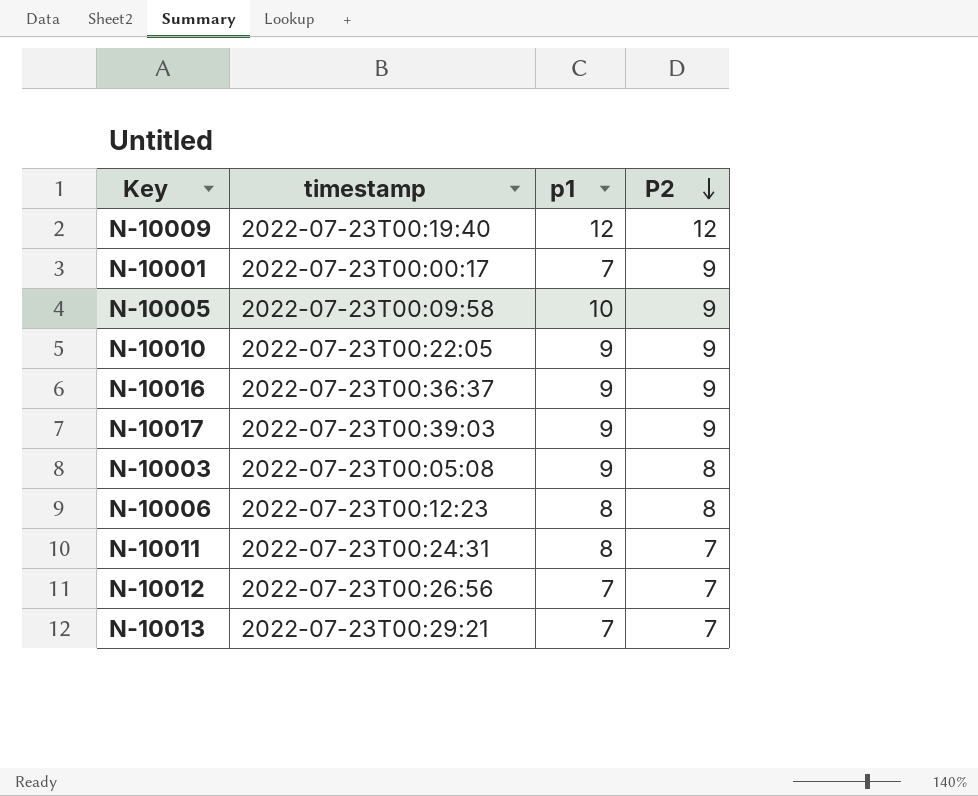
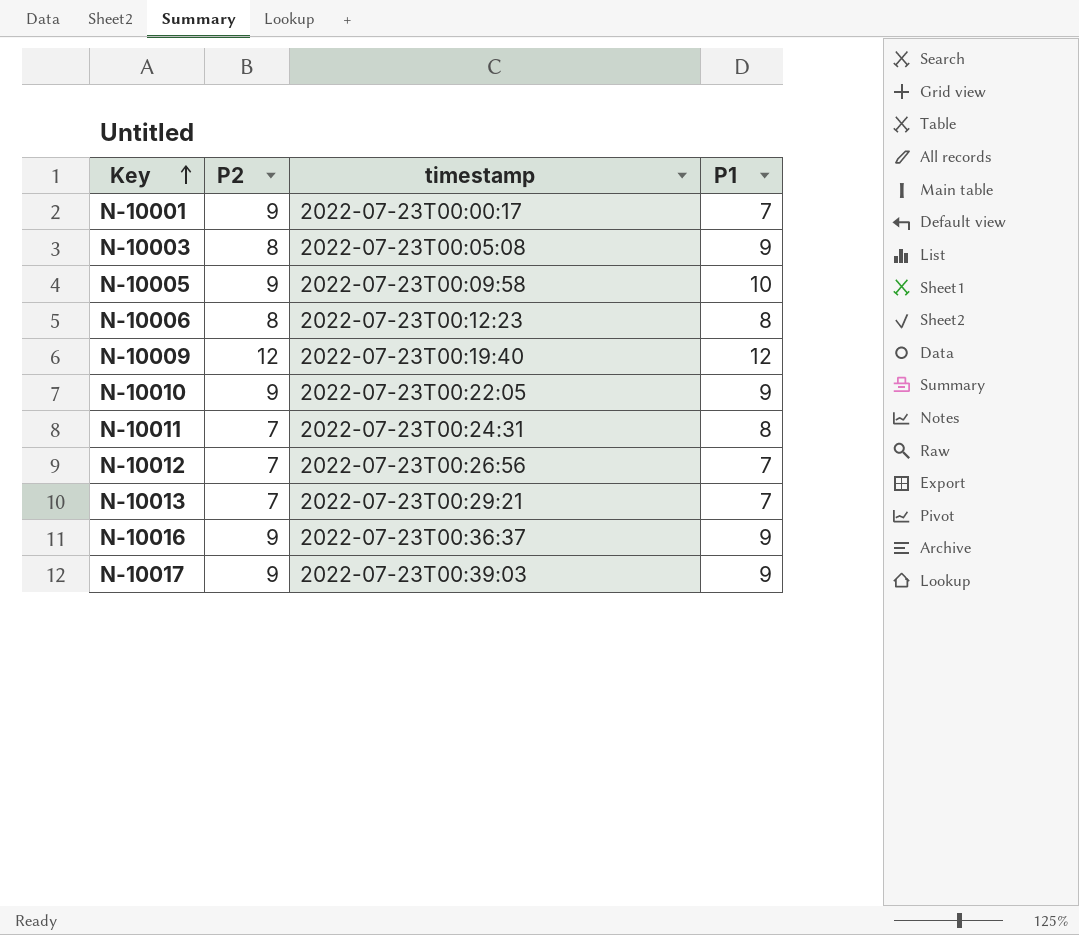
row order: P2 descending -> Key ascending
column P2 | position: 4 -> 2
column name: p1 -> P1

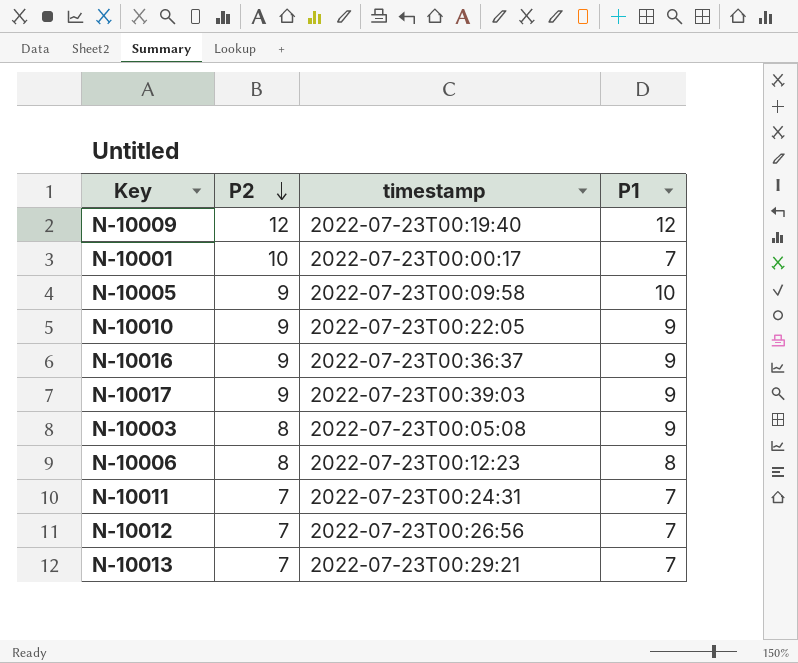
row order: Key ascending -> P2 descending
N-10001 | P2: 9 -> 10
N-10011 | P1: 8 -> 7

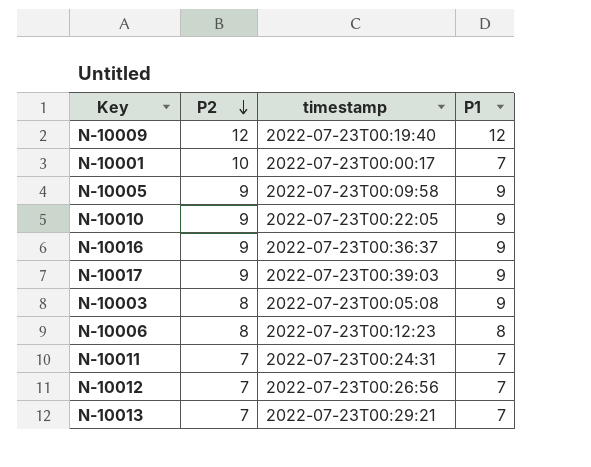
N-10005 | P1: 10 -> 9

